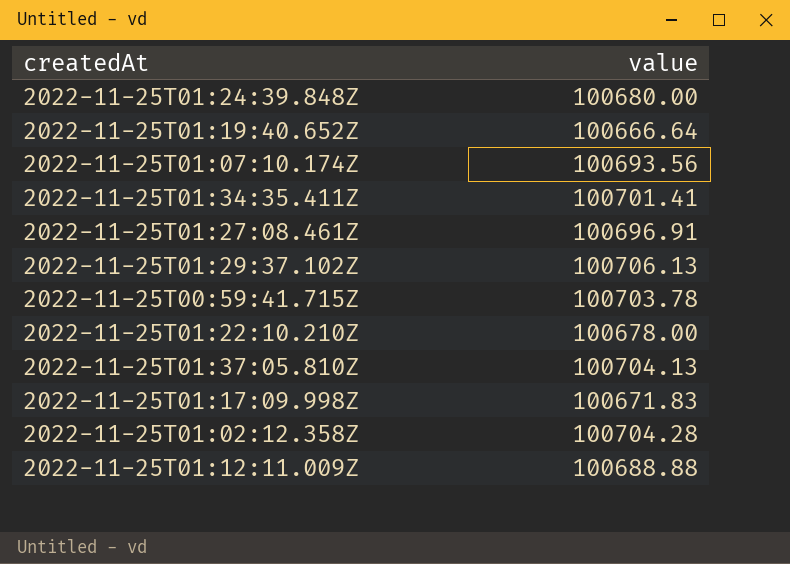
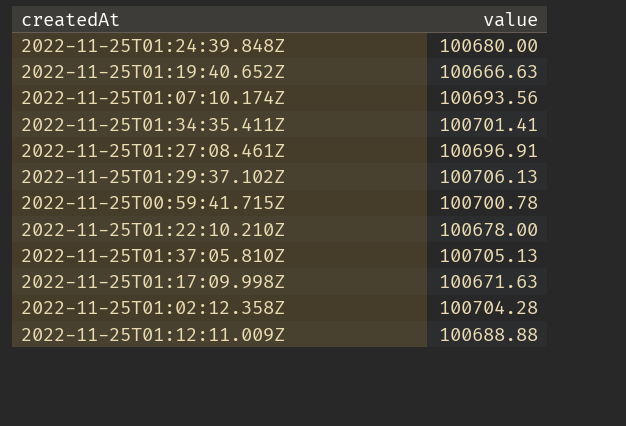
2022-11-25T01:19:40.652Z | value: 100666.64 -> 100666.63
2022-11-25T00:59:41.715Z | value: 100703.78 -> 100700.78
2022-11-25T01:37:05.810Z | value: 100704.13 -> 100705.13
2022-11-25T01:17:09.998Z | value: 100671.83 -> 100671.63

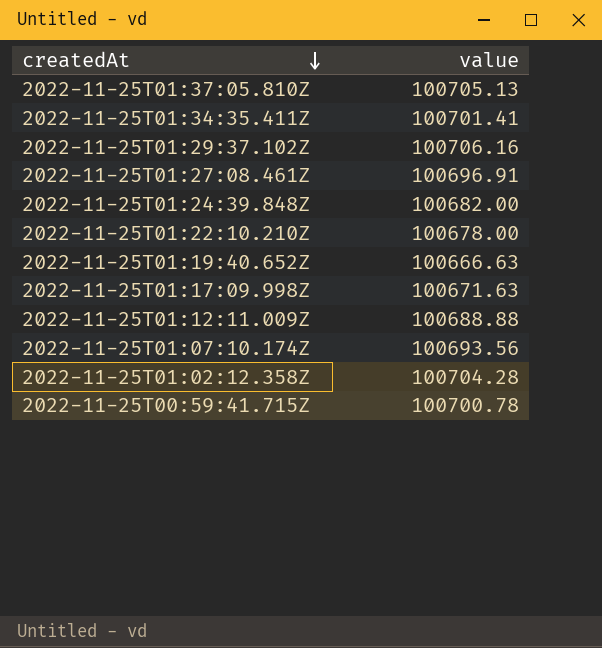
row order: none -> createdAt descending
2022-11-25T01:29:37.102Z | value: 100706.13 -> 100706.16
2022-11-25T01:24:39.848Z | value: 100680.00 -> 100682.00

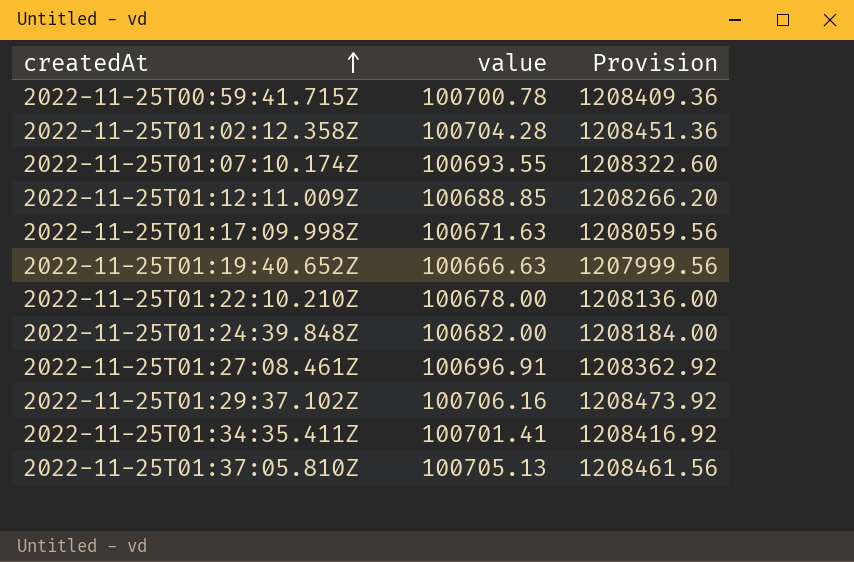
row order: createdAt descending -> createdAt ascending
column Provision | formula: none -> [value] * 12
2022-11-25T01:07:10.174Z | value: 100693.56 -> 100693.55
2022-11-25T01:12:11.009Z | value: 100688.88 -> 100688.85

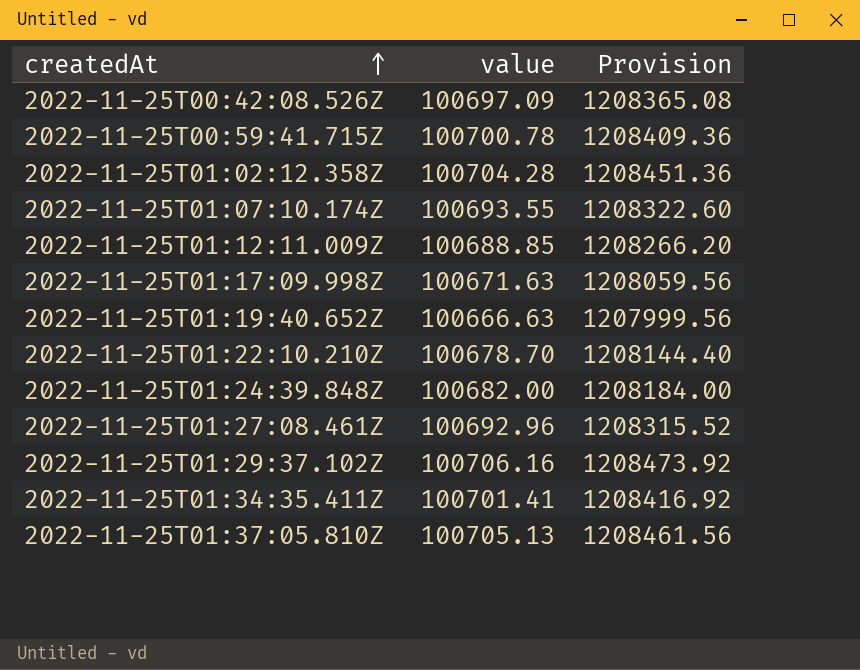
row 2022-11-25T00:42:08.526Z: none -> 100697.09 | 1208365.08
2022-11-25T01:22:10.210Z | value: 100678.00 -> 100678.70
2022-11-25T01:22:10.210Z | Provision: 1208136.00 -> 1208144.40
2022-11-25T01:27:08.461Z | value: 100696.91 -> 100692.96
2022-11-25T01:27:08.461Z | Provision: 1208362.92 -> 1208315.52

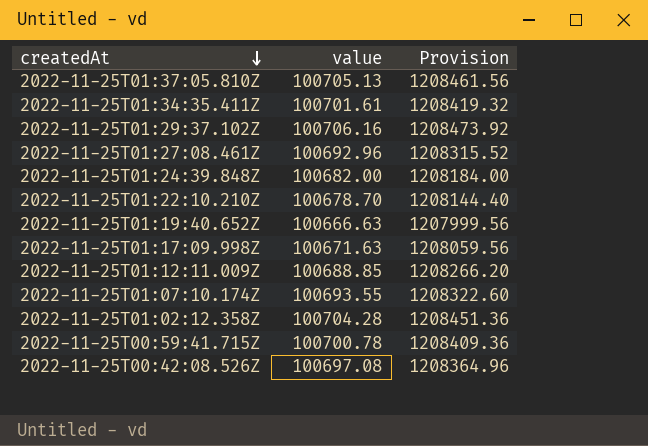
row order: createdAt ascending -> createdAt descending
2022-11-25T01:34:35.411Z | value: 100701.41 -> 100701.61
2022-11-25T01:34:35.411Z | Provision: 1208416.92 -> 1208419.32
2022-11-25T00:42:08.526Z | value: 100697.09 -> 100697.08
2022-11-25T00:42:08.526Z | Provision: 1208365.08 -> 1208364.96

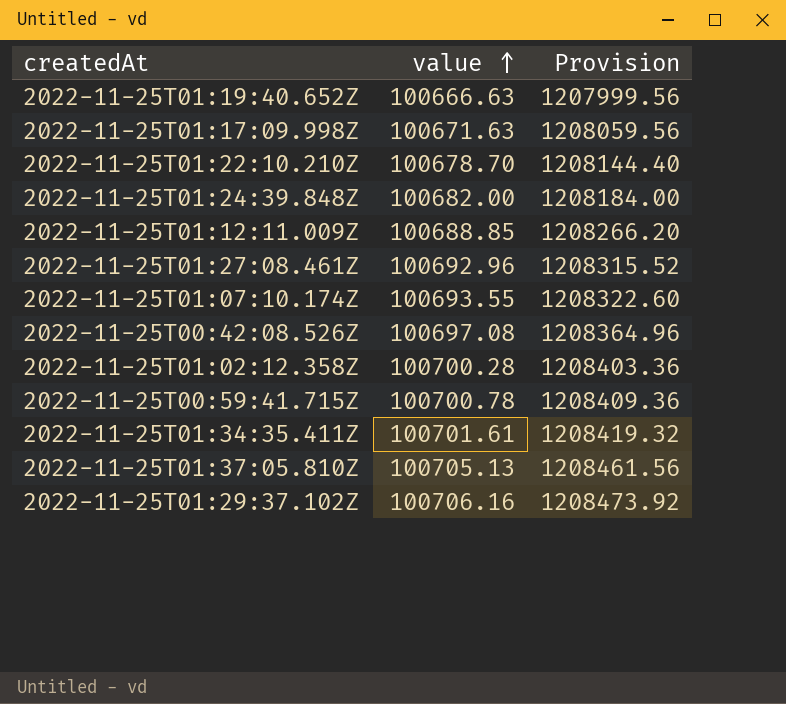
row order: createdAt descending -> value ascending
2022-11-25T01:02:12.358Z | value: 100704.28 -> 100700.28
2022-11-25T01:02:12.358Z | Provision: 1208451.36 -> 1208403.36

